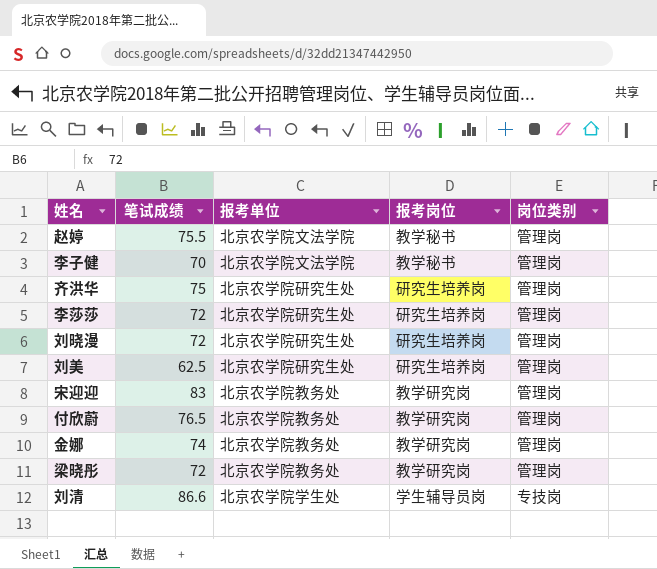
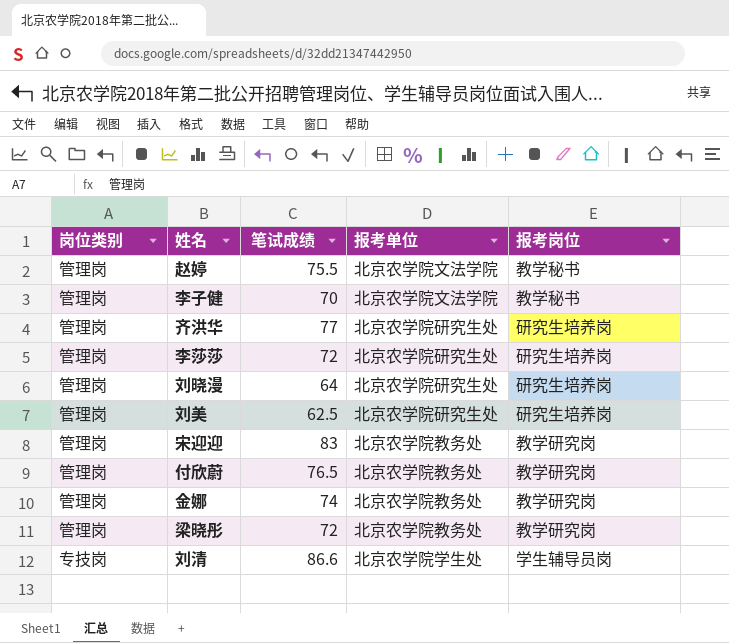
column 岗位类别 | position: 5 -> 1
齐洪华 | 笔试成绩: 75 -> 77
刘晓漫 | 笔试成绩: 72 -> 64

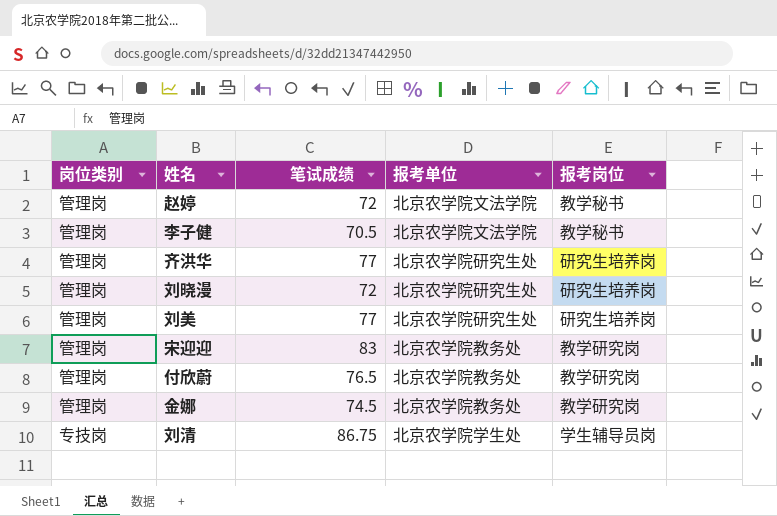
row 李莎莎: 管理岗 | 72 | 北京农学院研究生处 | 研究生培养岗 -> none
row 梁晓彤: 管理岗 | 72 | 北京农学院教务处 | 教学研究岗 -> none
赵婷 | 笔试成绩: 75.5 -> 72
李子健 | 笔试成绩: 70 -> 70.5
刘晓漫 | 笔试成绩: 64 -> 72
刘美 | 笔试成绩: 62.5 -> 77
金娜 | 笔试成绩: 74 -> 74.5
刘清 | 笔试成绩: 86.6 -> 86.75

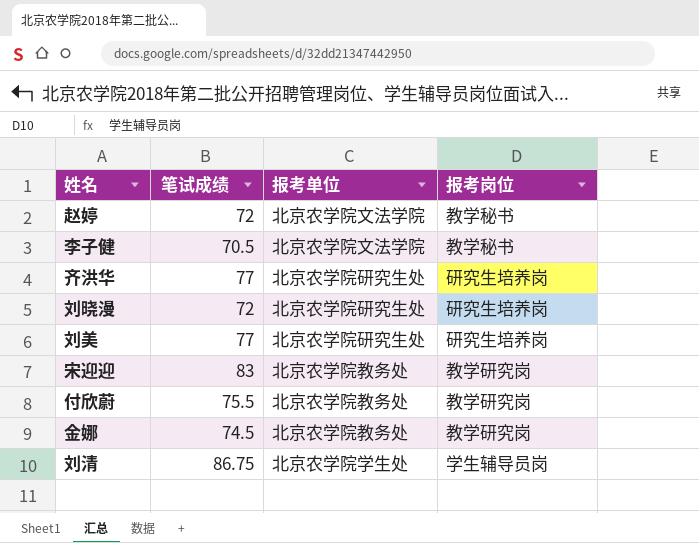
column 岗位类别 | position: 1 -> none
付欣蔚 | 笔试成绩: 76.5 -> 75.5

